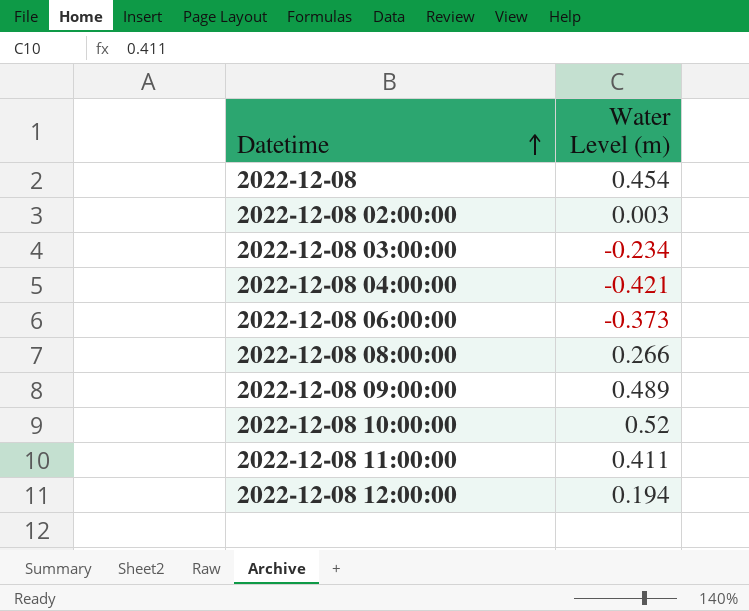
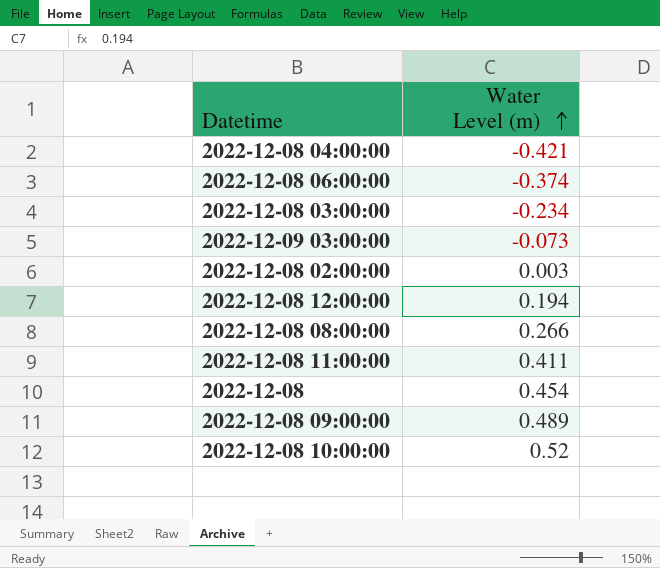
row order: Datetime ascending -> Water Level (m) ascending
2022-12-08 06:00:00 | Water Level (m): -0.373 -> -0.374
row 2022-12-09 03:00:00: none -> -0.073

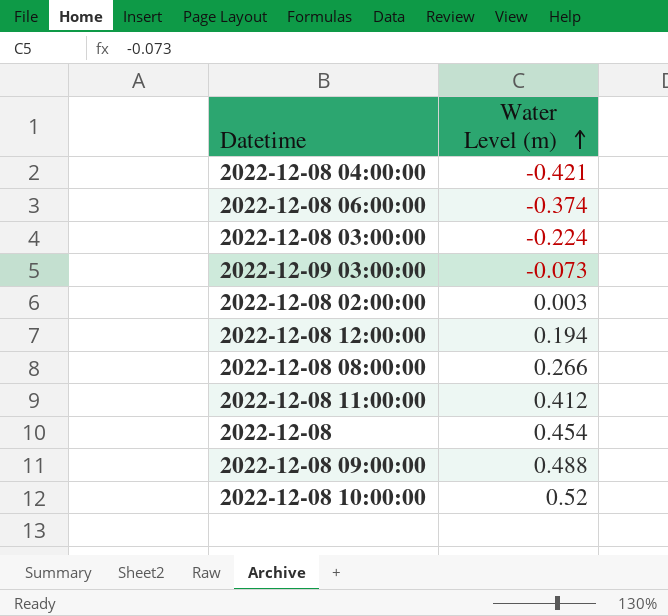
2022-12-08 03:00:00 | Water Level (m): -0.234 -> -0.224
2022-12-08 11:00:00 | Water Level (m): 0.411 -> 0.412
2022-12-08 09:00:00 | Water Level (m): 0.489 -> 0.488

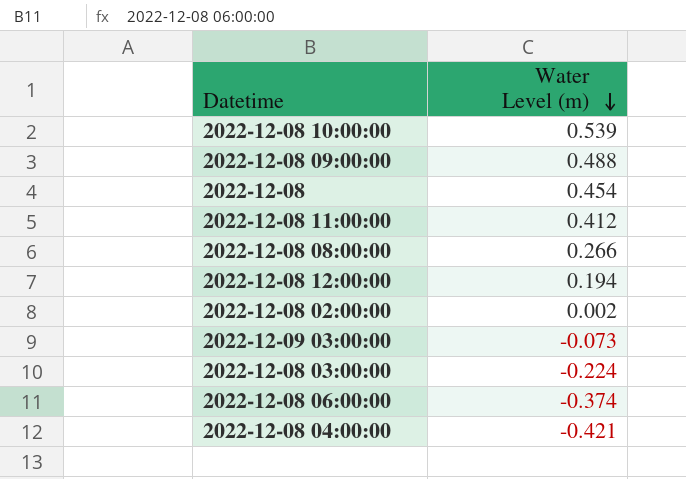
row order: Water Level (m) ascending -> Water Level (m) descending
2022-12-08 10:00:00 | Water Level (m): 0.52 -> 0.539
2022-12-08 02:00:00 | Water Level (m): 0.003 -> 0.002

